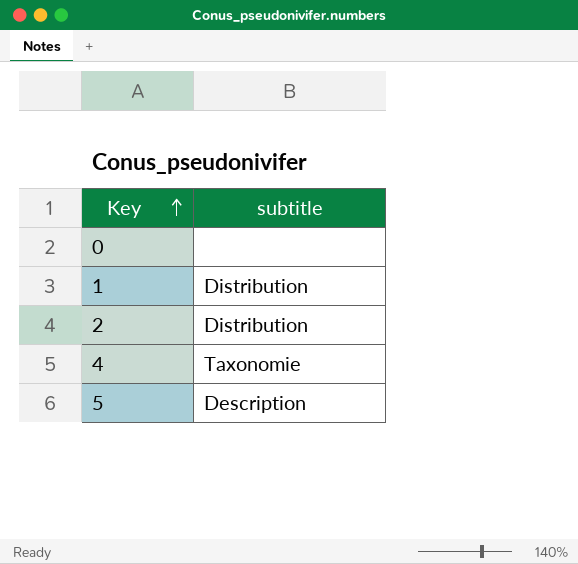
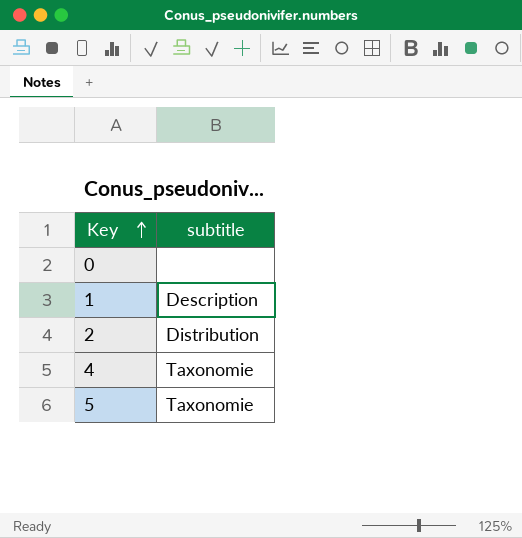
1 | subtitle: Distribution -> Description
5 | subtitle: Description -> Taxonomie

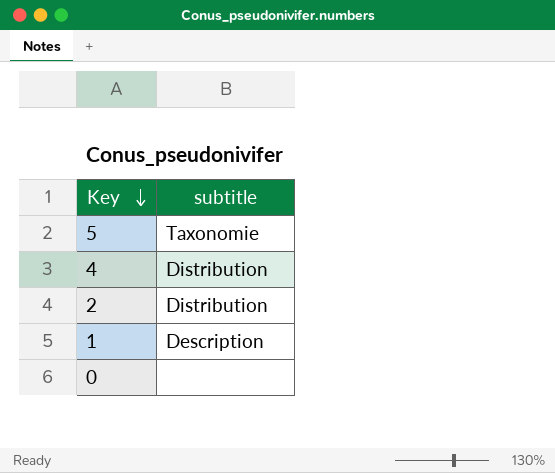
row order: Key ascending -> Key descending
4 | subtitle: Taxonomie -> Distribution

